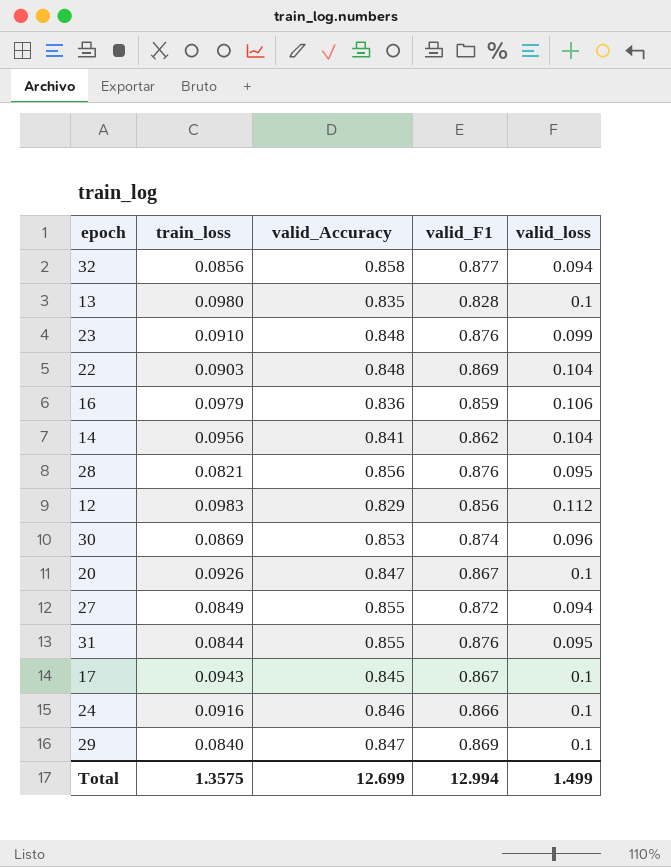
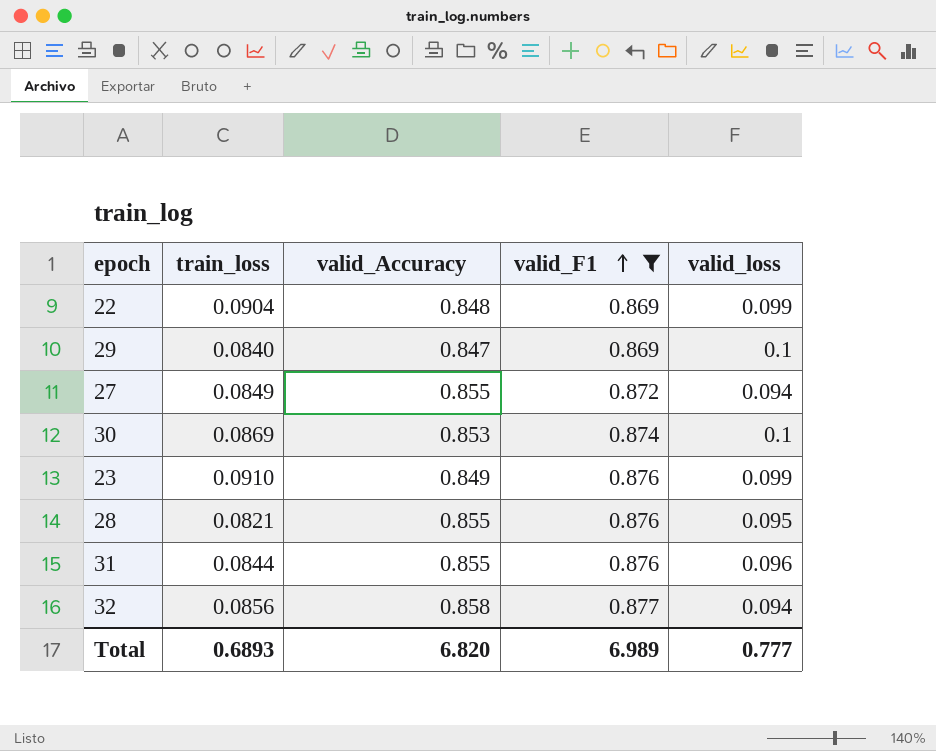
filter: none -> valid_F1 >= 0.869
row order: none -> valid_F1 ascending
22 | train_loss: 0.0903 -> 0.0904
22 | valid_loss: 0.104 -> 0.099
30 | valid_loss: 0.096 -> 0.1
23 | valid_Accuracy: 0.848 -> 0.849
28 | valid_Accuracy: 0.856 -> 0.855
31 | valid_loss: 0.095 -> 0.096
Total | train_loss: 1.3575 -> 0.6893
Total | valid_Accuracy: 12.699 -> 6.820
Total | valid_F1: 12.994 -> 6.989
Total | valid_loss: 1.499 -> 0.777

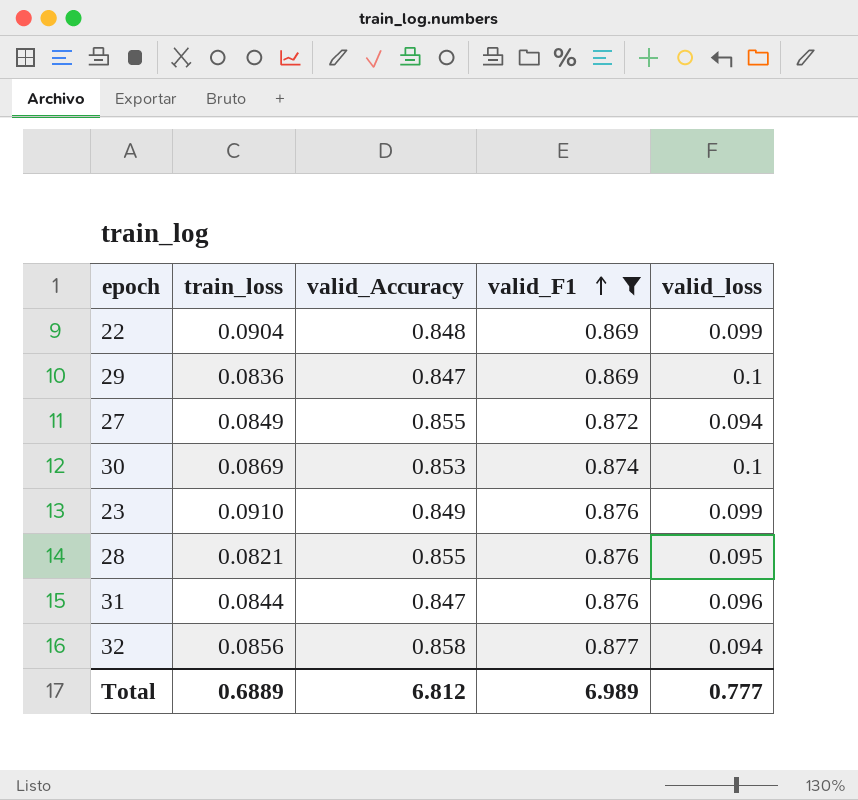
29 | train_loss: 0.0840 -> 0.0836
31 | valid_Accuracy: 0.855 -> 0.847
Total | train_loss: 0.6893 -> 0.6889
Total | valid_Accuracy: 6.820 -> 6.812

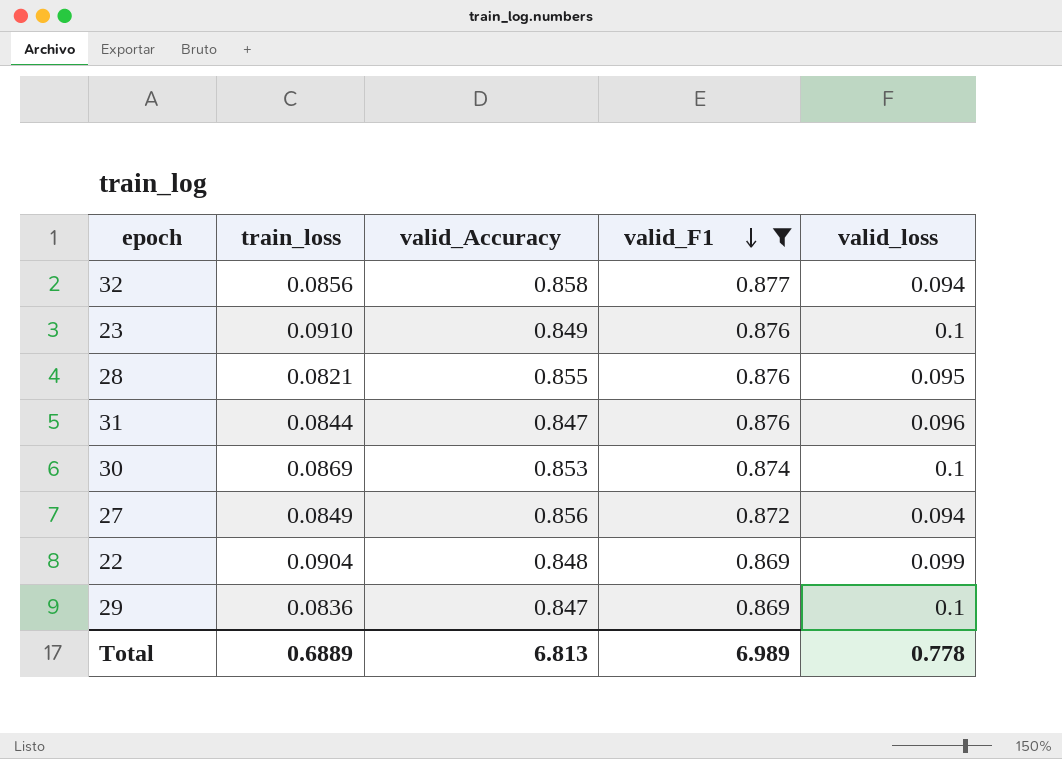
row order: valid_F1 ascending -> valid_F1 descending
23 | valid_loss: 0.099 -> 0.1
27 | valid_Accuracy: 0.855 -> 0.856
Total | valid_Accuracy: 6.812 -> 6.813
Total | valid_loss: 0.777 -> 0.778

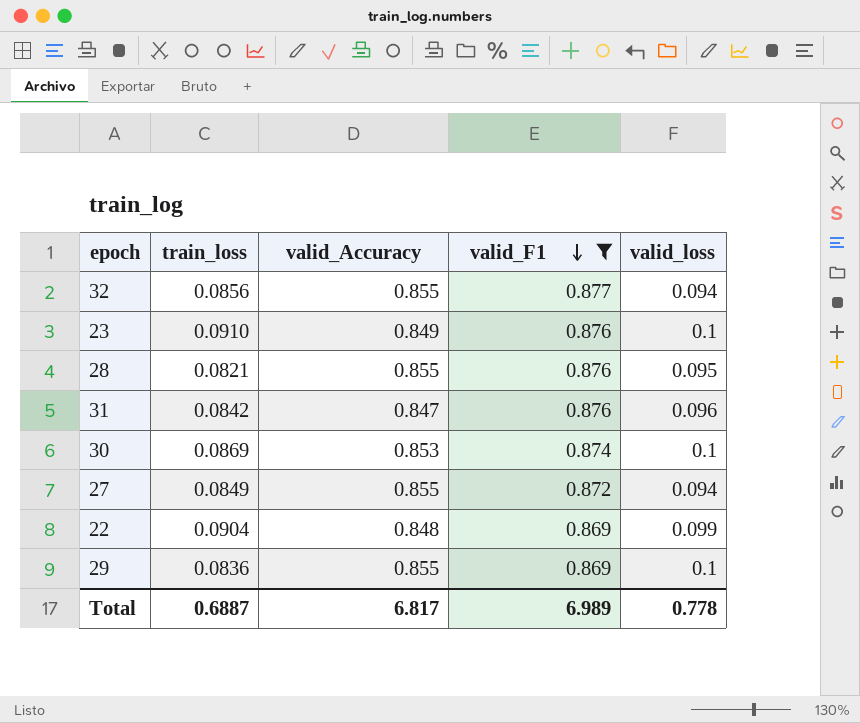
32 | valid_Accuracy: 0.858 -> 0.855
31 | train_loss: 0.0844 -> 0.0842
27 | valid_Accuracy: 0.856 -> 0.855
29 | valid_Accuracy: 0.847 -> 0.855
Total | train_loss: 0.6889 -> 0.6887
Total | valid_Accuracy: 6.813 -> 6.817

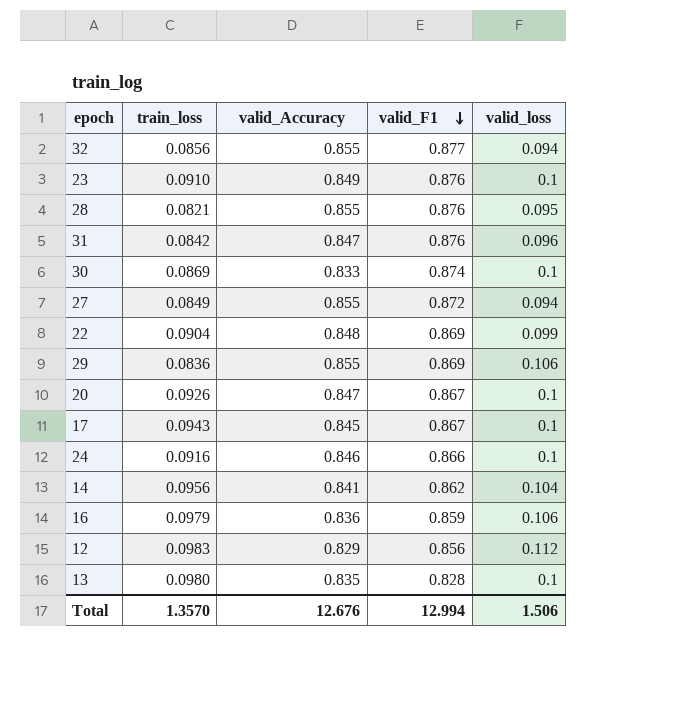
filter: valid_F1 >= 0.869 -> none
30 | valid_Accuracy: 0.853 -> 0.833
29 | valid_loss: 0.1 -> 0.106
Total | train_loss: 0.6887 -> 1.3570
Total | valid_Accuracy: 6.817 -> 12.676
Total | valid_F1: 6.989 -> 12.994
Total | valid_loss: 0.778 -> 1.506

